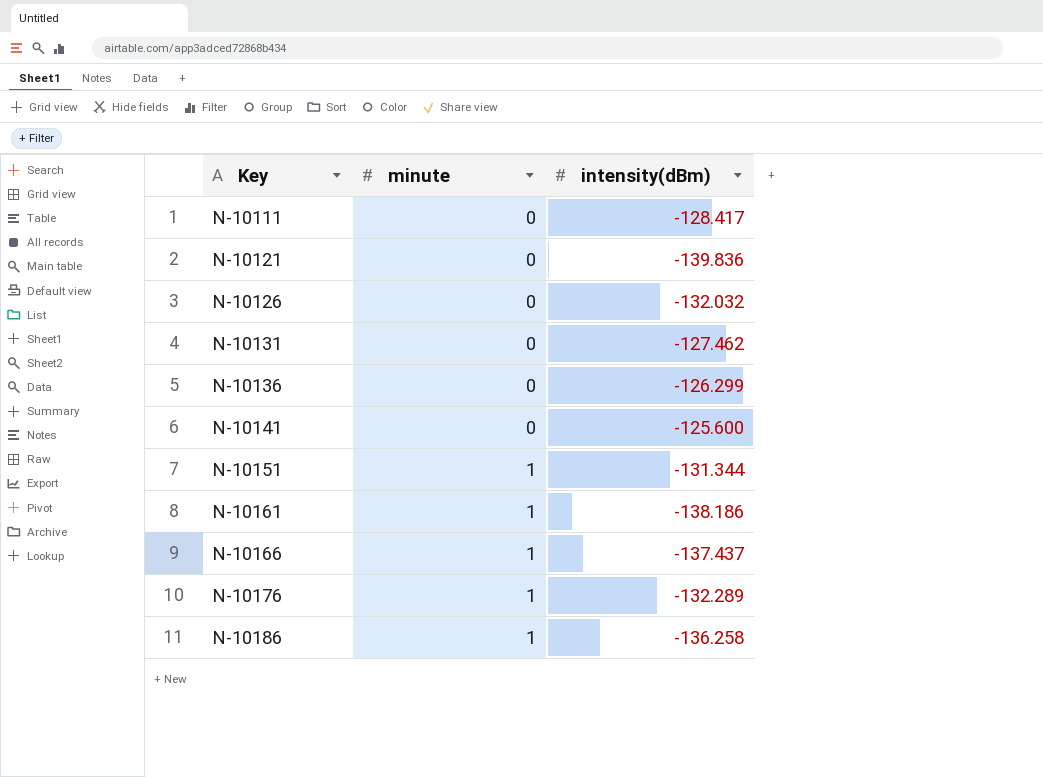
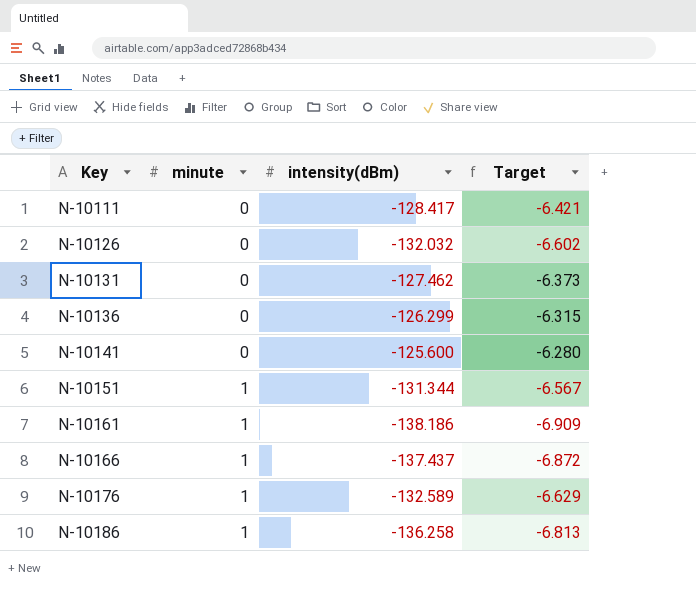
column Target | formula: none -> [intensity(dBm)] * 0.05
row N-10121: 0 | -139.836 -> none
N-10176 | intensity(dBm): -132.289 -> -132.589

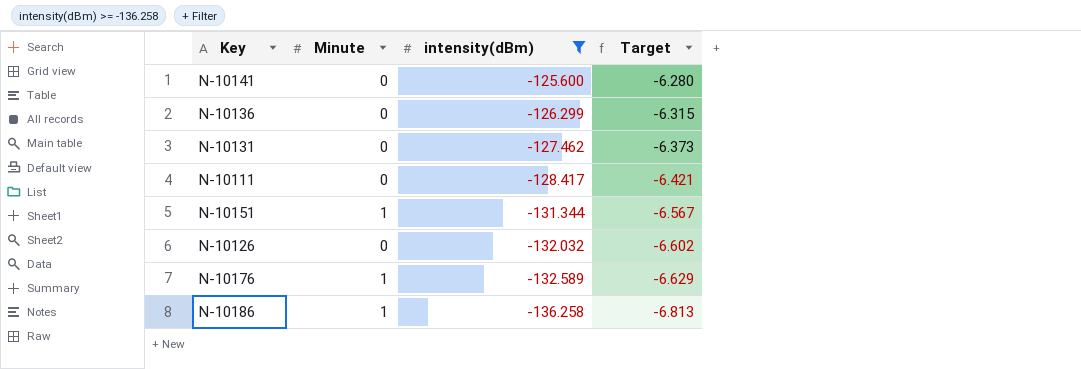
filter: none -> intensity(dBm) >= -136.258
row order: Key ascending -> intensity(dBm) descending
column name: minute -> Minute

